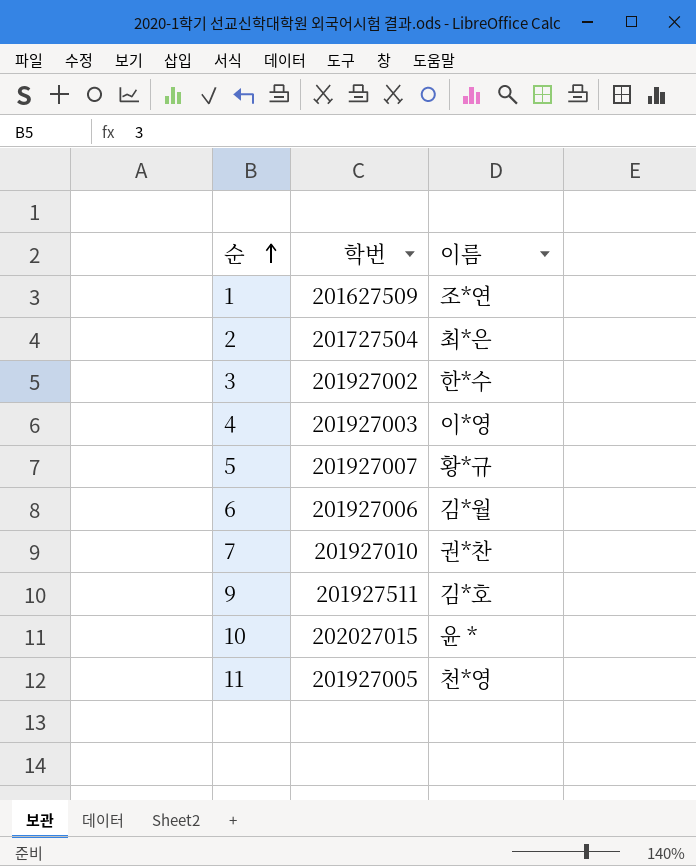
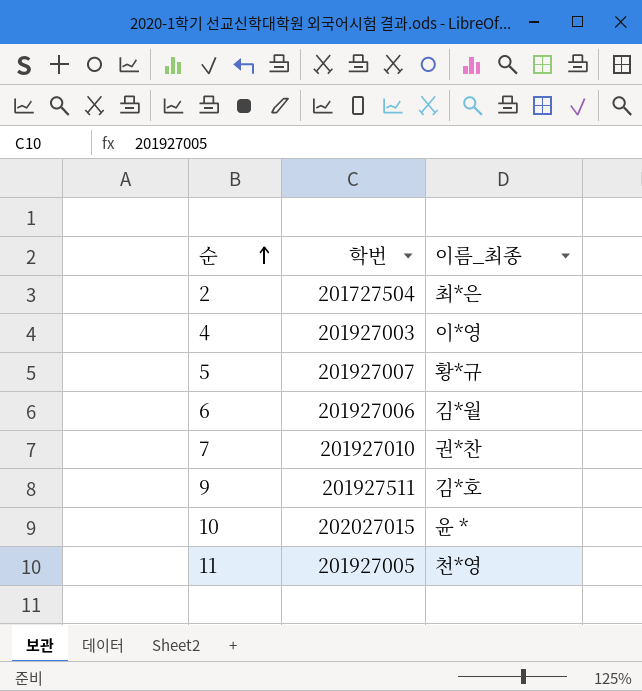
column name: 이름 -> 이름_최종
row 1: 201627509 | 조*연 -> none
row 3: 201927002 | 한*수 -> none

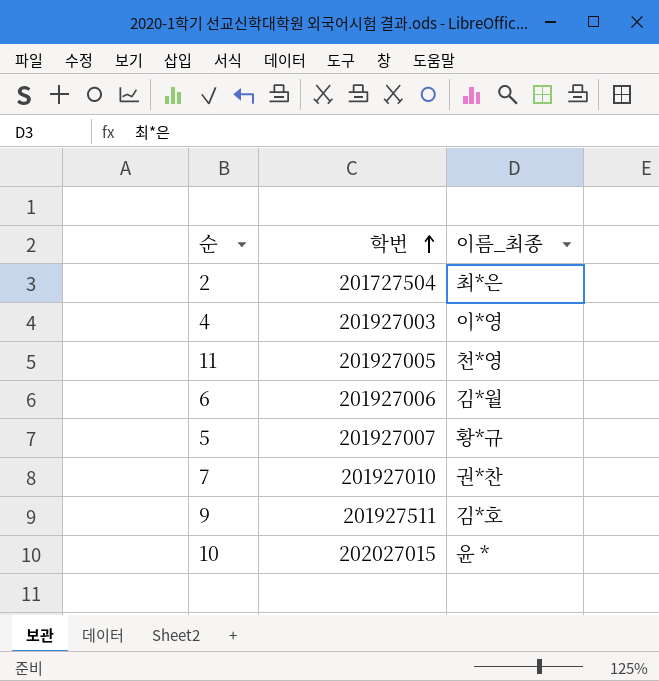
row order: 순 ascending -> 학번 ascending

